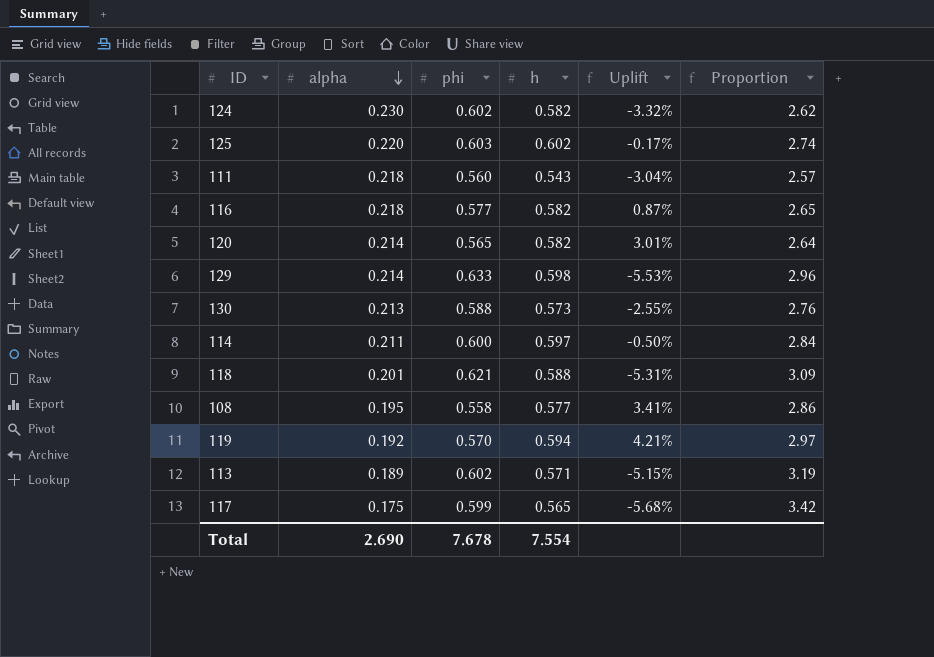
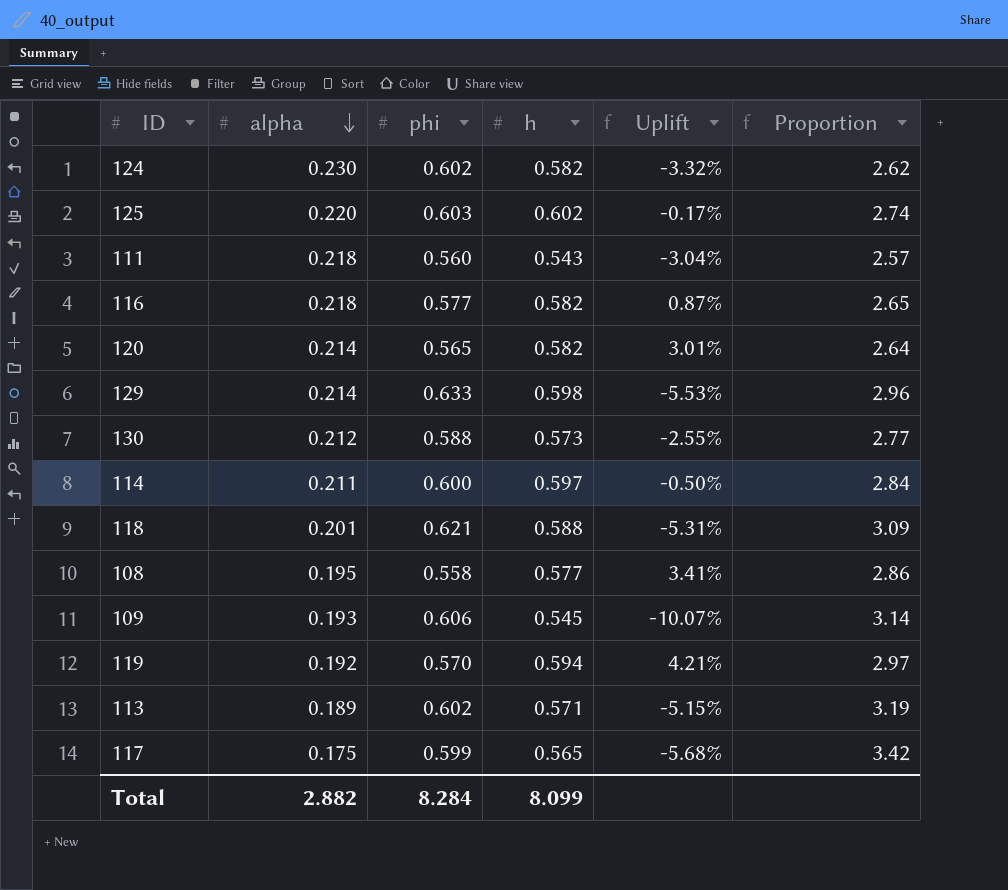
130 | alpha: 0.213 -> 0.212
130 | Proportion: 2.76 -> 2.77
row 109: none -> 0.193 | 0.606 | 0.545 | -10.07% | 3.14
Total | alpha: 2.690 -> 2.882
Total | phi: 7.678 -> 8.284
Total | h: 7.554 -> 8.099

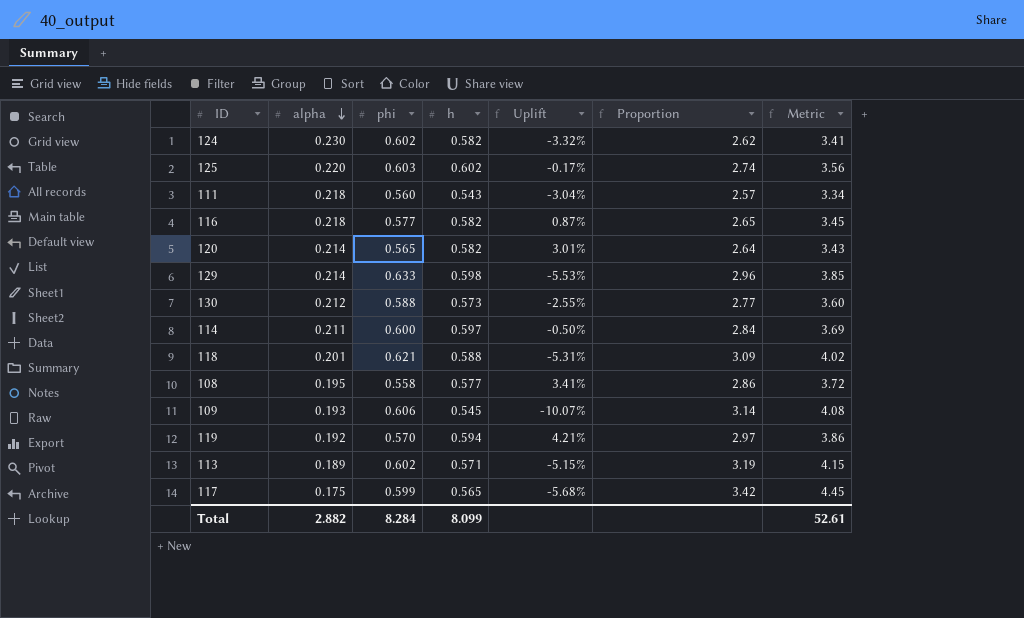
column Metric | formula: none -> [Proportion] * 1.3

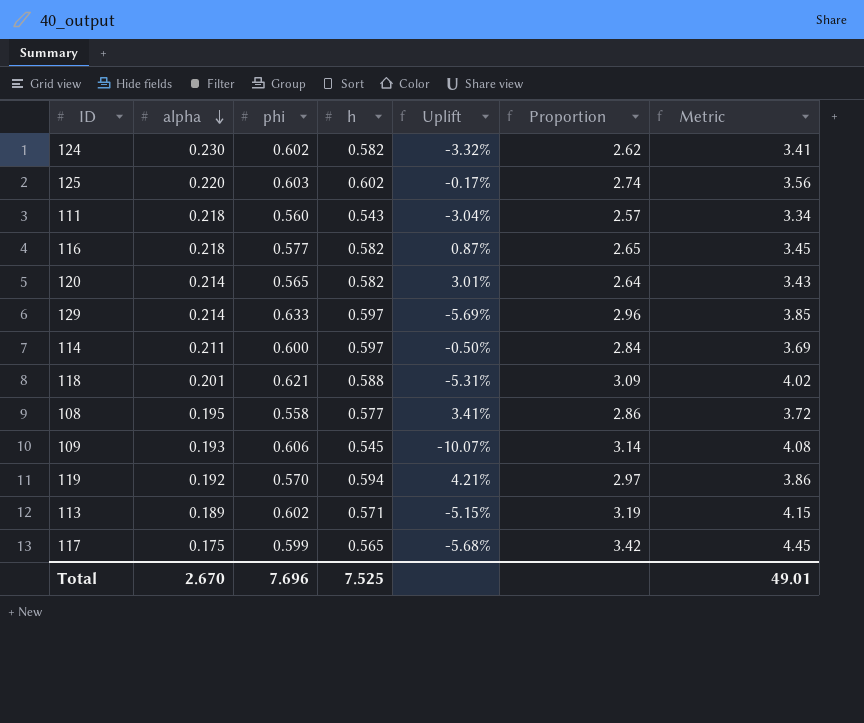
row 130: 0.212 | 0.588 | 0.573 | -2.55% | 2.77 | 3.60 -> none
129 | h: 0.598 -> 0.597
129 | Uplift: -5.53% -> -5.69%
Total | alpha: 2.882 -> 2.670
Total | phi: 8.284 -> 7.696
Total | h: 8.099 -> 7.525
Total | Metric: 52.61 -> 49.01

